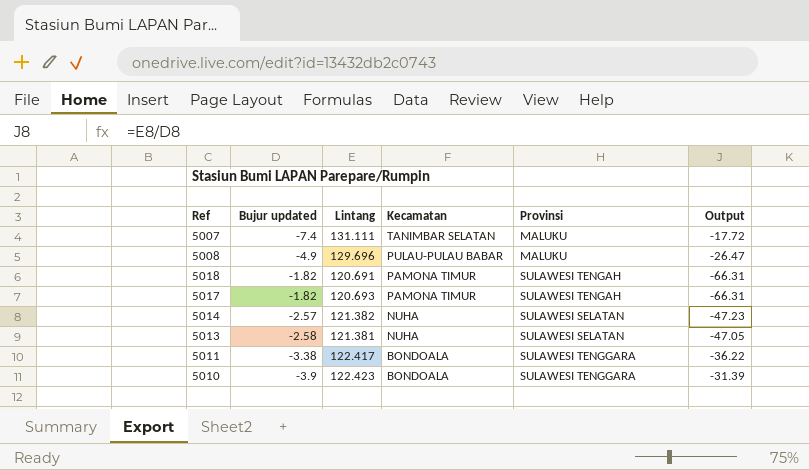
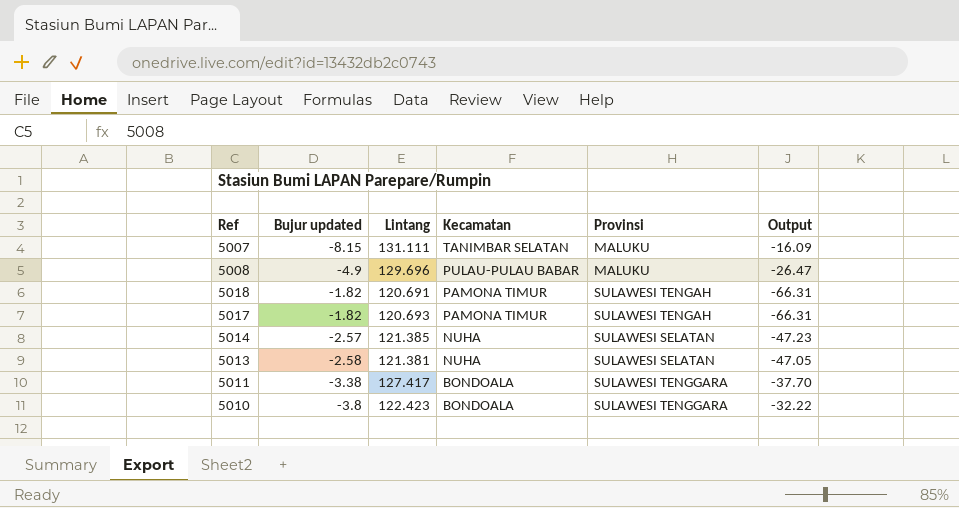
5007 | Bujur updated: -7.4 -> -8.15
5007 | Output: -17.72 -> -16.09
5014 | Lintang: 121.382 -> 121.385
5011 | Lintang: 122.417 -> 127.417
5011 | Output: -36.22 -> -37.70
5010 | Bujur updated: -3.9 -> -3.8
5010 | Output: -31.39 -> -32.22

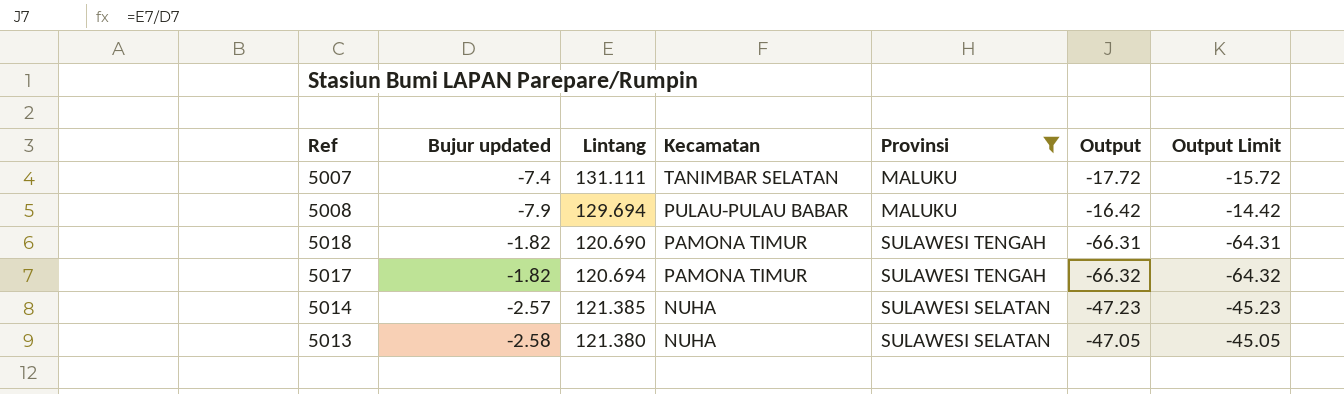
filter: none -> Provinsi != SULAWESI TENGGARA
column Output Limit | formula: none -> [Output] + 2
5007 | Bujur updated: -8.15 -> -7.4
5007 | Output: -16.09 -> -17.72
5008 | Bujur updated: -4.9 -> -7.9
5008 | Lintang: 129.696 -> 129.694
5008 | Output: -26.47 -> -16.42
5018 | Lintang: 120.691 -> 120.690
5017 | Lintang: 120.693 -> 120.694
5017 | Output: -66.31 -> -66.32
5013 | Lintang: 121.381 -> 121.380

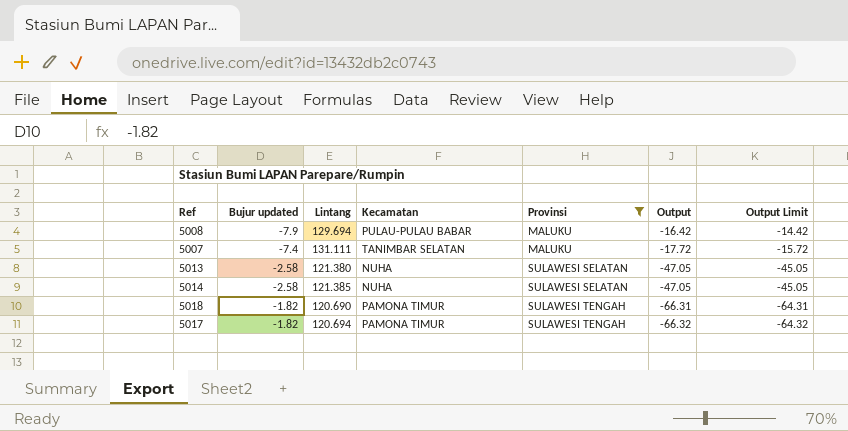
row order: Kecamatan descending -> Bujur updated ascending
5014 | Bujur updated: -2.57 -> -2.58
5014 | Output: -47.23 -> -47.05
5014 | Output Limit: -45.23 -> -45.05

